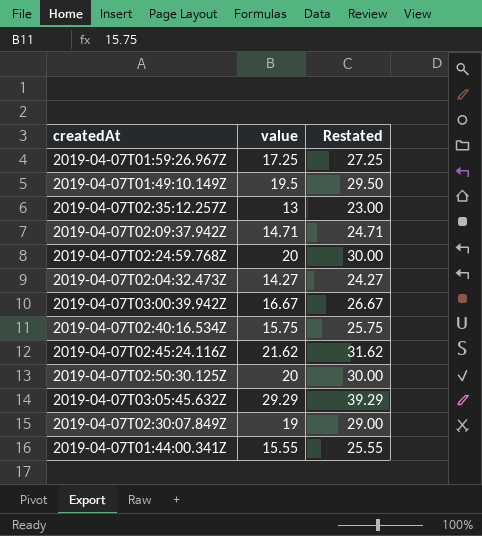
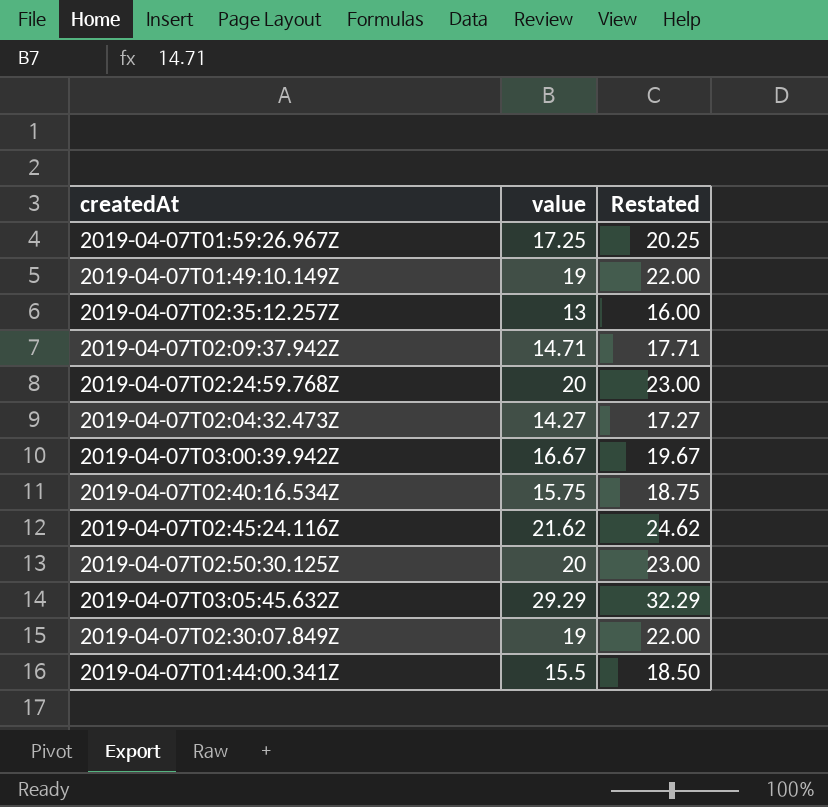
column Restated | formula: [value] + 10 -> [value] + 3
2019-04-07T01:49:10.149Z | value: 19.5 -> 19
2019-04-07T01:44:00.341Z | value: 15.55 -> 15.5

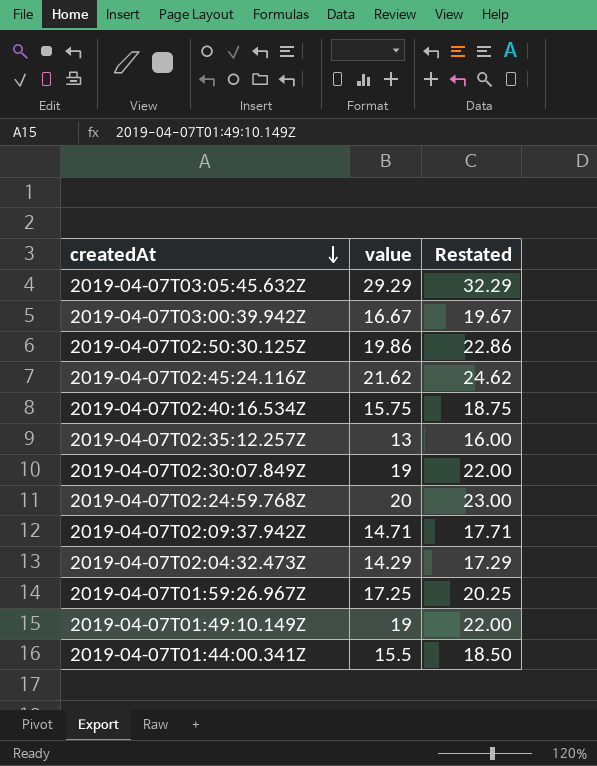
row order: none -> createdAt descending
2019-04-07T02:50:30.125Z | value: 20 -> 19.86
2019-04-07T02:50:30.125Z | Restated: 23.00 -> 22.86
2019-04-07T02:04:32.473Z | value: 14.27 -> 14.29
2019-04-07T02:04:32.473Z | Restated: 17.27 -> 17.29

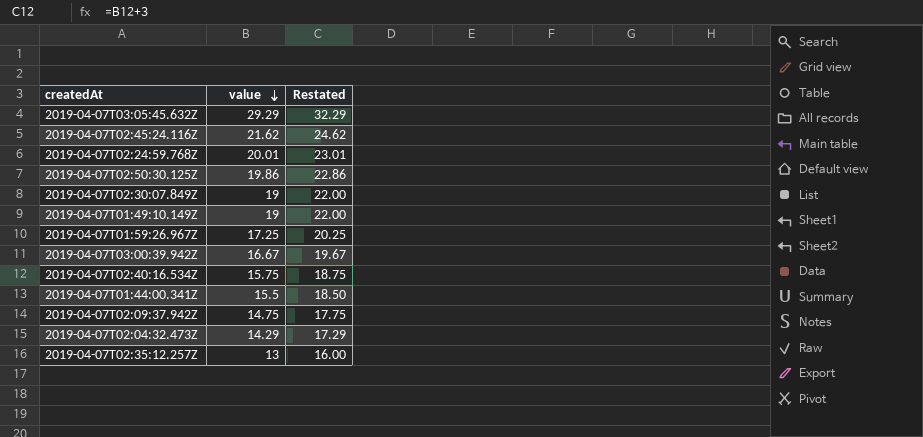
row order: createdAt descending -> value descending
2019-04-07T02:24:59.768Z | value: 20 -> 20.01
2019-04-07T02:24:59.768Z | Restated: 23.00 -> 23.01
2019-04-07T02:09:37.942Z | value: 14.71 -> 14.75
2019-04-07T02:09:37.942Z | Restated: 17.71 -> 17.75

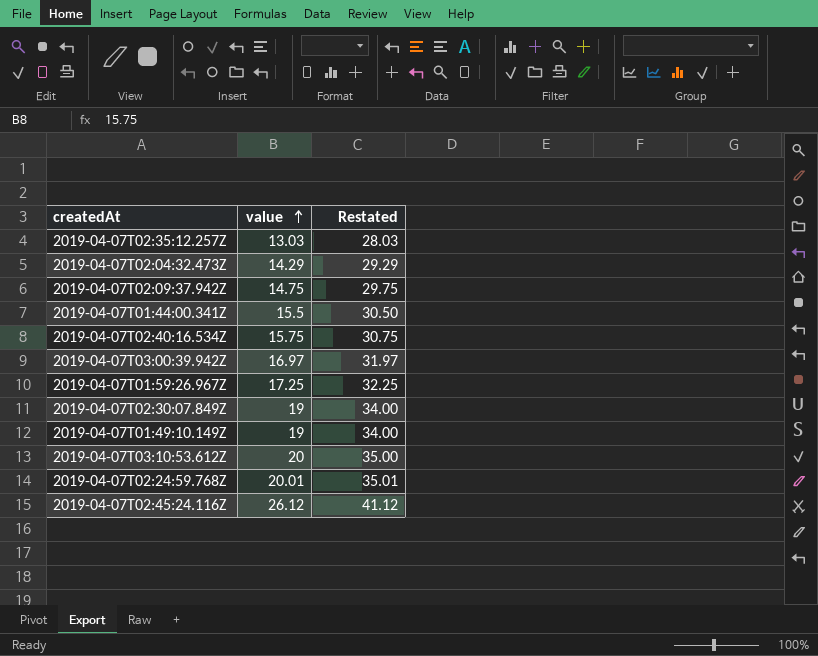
row order: value descending -> value ascending
column Restated | formula: [value] + 3 -> [value] + 15
row 2019-04-07T03:05:45.632Z: 29.29 | 32.29 -> none
row 2019-04-07T02:50:30.125Z: 19.86 | 22.86 -> none
2019-04-07T02:35:12.257Z | value: 13 -> 13.03
2019-04-07T03:00:39.942Z | value: 16.67 -> 16.97
row 2019-04-07T03:10:53.612Z: none -> 20 | 35.00
2019-04-07T02:45:24.116Z | value: 21.62 -> 26.12

